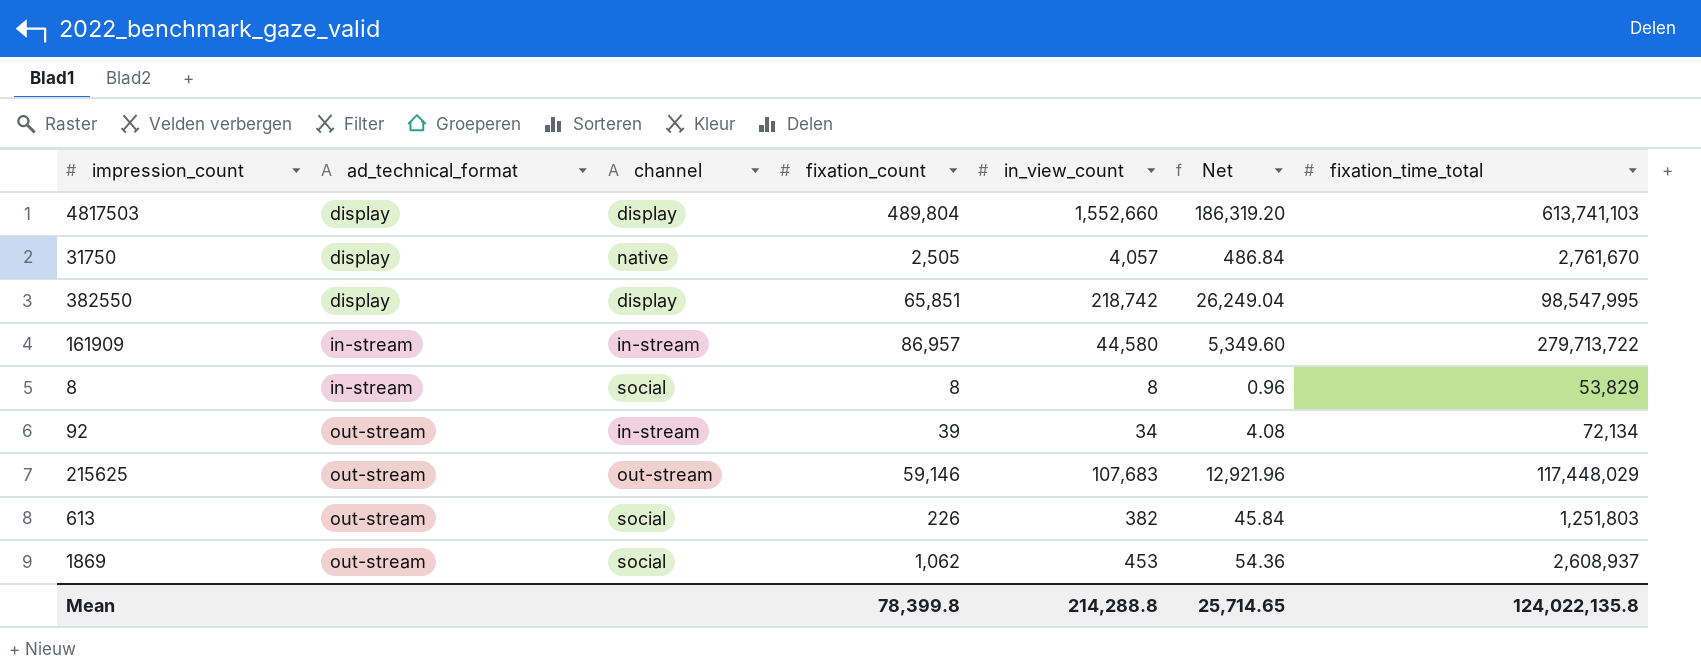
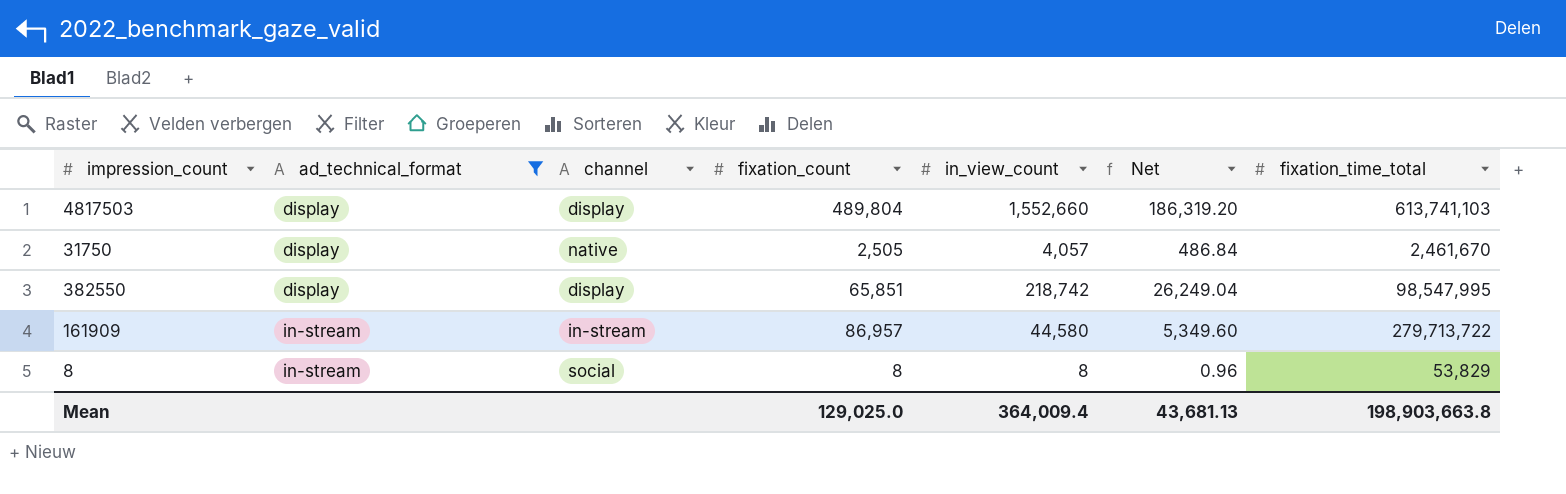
filter: none -> ad_technical_format != out-stream
31750 | fixation_time_total: 2,761,670 -> 2,461,670
Mean | fixation_count: 78,399.8 -> 129,025.0
Mean | in_view_count: 214,288.8 -> 364,009.4
Mean | Net: 25,714.65 -> 43,681.13
Mean | fixation_time_total: 124,022,135.8 -> 198,903,663.8

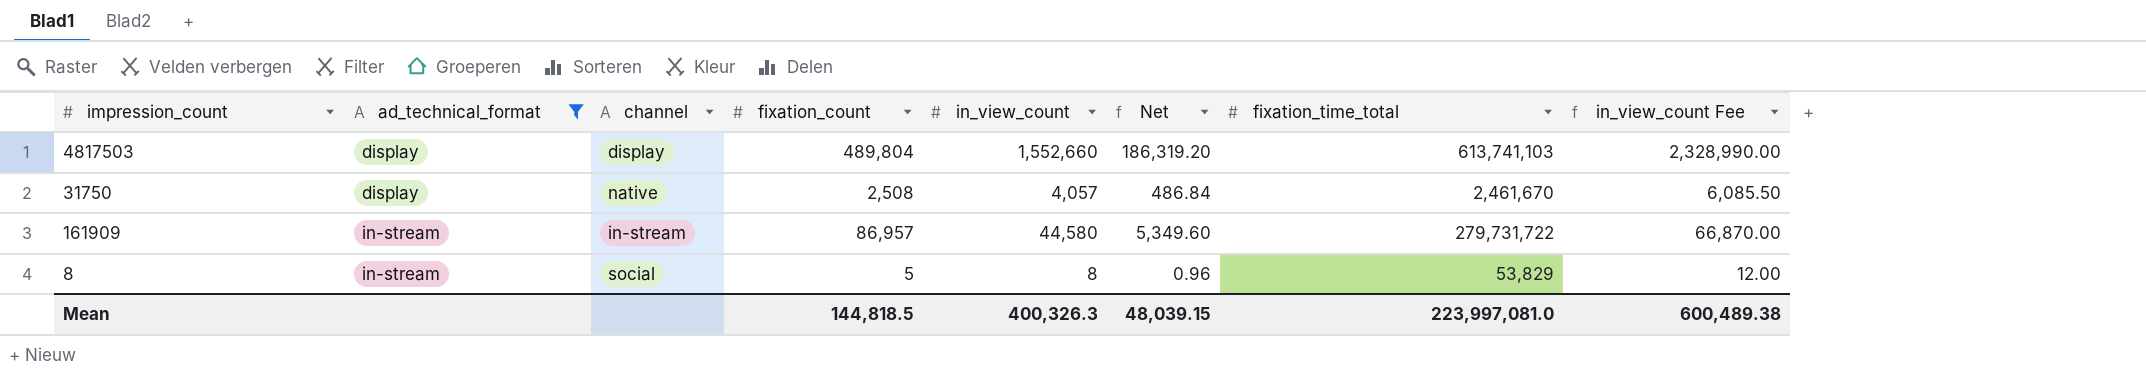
column in_view_count Fee | formula: none -> [in_view_count] * 1.5
row 382550: display | display | 65,851 | 218,742 | 26,249.04 | 98,547,995 -> none
31750 | fixation_count: 2,505 -> 2,508
161909 | fixation_time_total: 279,713,722 -> 279,731,722
8 | fixation_count: 8 -> 5
Mean | fixation_count: 129,025.0 -> 144,818.5
Mean | in_view_count: 364,009.4 -> 400,326.3
Mean | Net: 43,681.13 -> 48,039.15
Mean | fixation_time_total: 198,903,663.8 -> 223,997,081.0

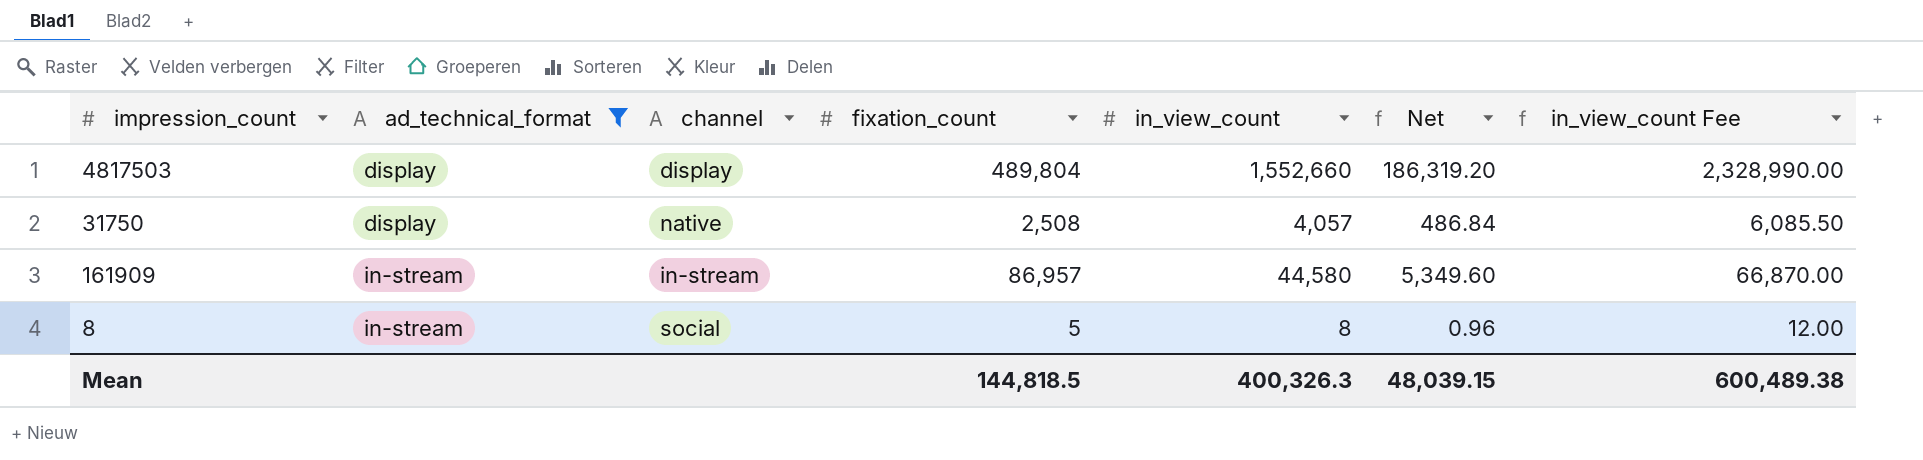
column fixation_time_total | position: 7 -> none

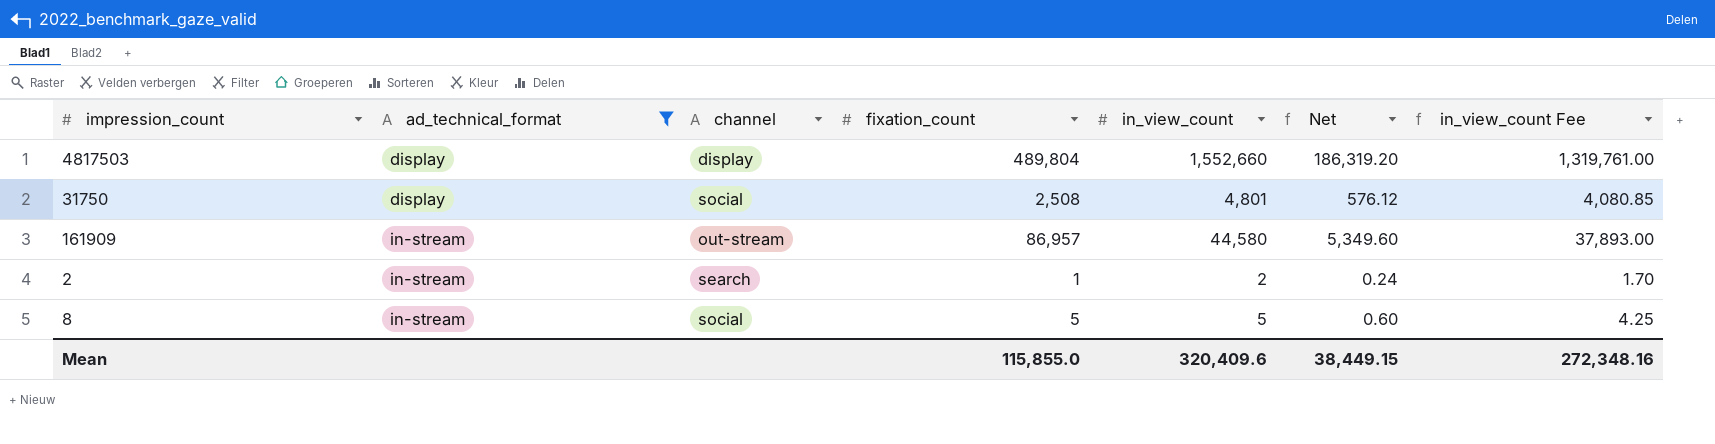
column in_view_count Fee | formula: [in_view_count] * 1.5 -> [in_view_count] * 0.85
31750 | channel: native -> social
31750 | in_view_count: 4,057 -> 4,801
31750 | Net: 486.84 -> 576.12
161909 | channel: in-stream -> out-stream
row 2: none -> in-stream | search | 1 | 2 | 0.24 | 1.70
8 | in_view_count: 8 -> 5
8 | Net: 0.96 -> 0.60
Mean | fixation_count: 144,818.5 -> 115,855.0
Mean | in_view_count: 400,326.3 -> 320,409.6
Mean | Net: 48,039.15 -> 38,449.15
Mean | in_view_count Fee: 600,489.38 -> 272,348.16

